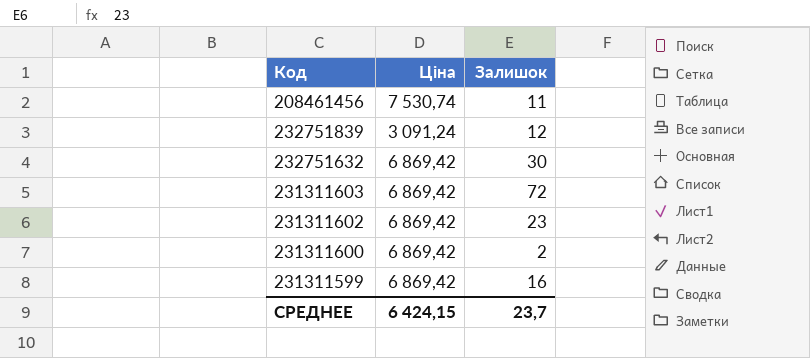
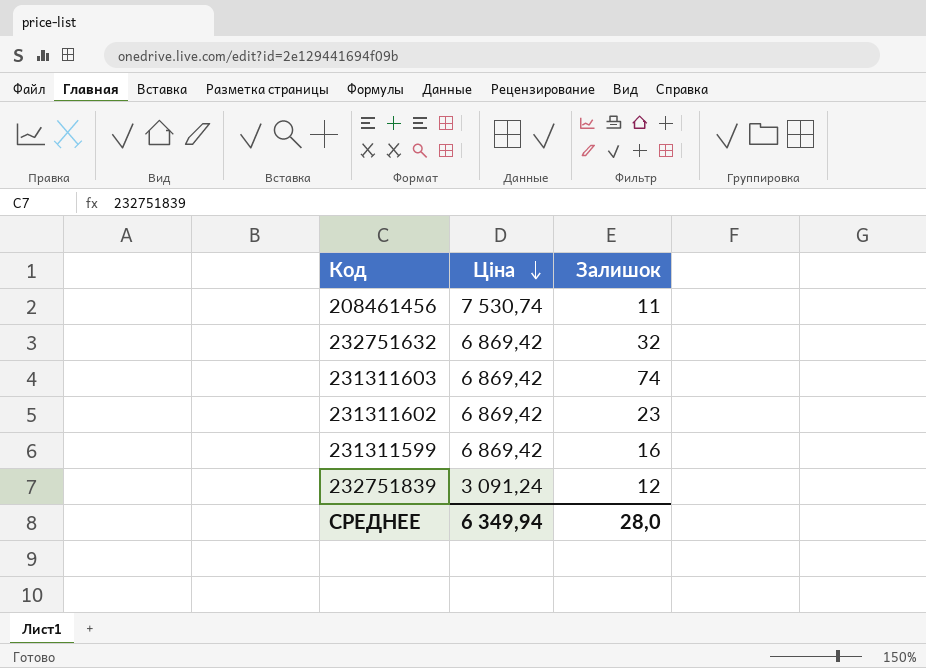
row order: none -> Ціна descending
row 231311600: 6 869,42 | 2 -> none
232751632 | Залишок: 30 -> 32
231311603 | Залишок: 72 -> 74
СРЕДНЕЕ | Ціна: 6 424,15 -> 6 349,94
СРЕДНЕЕ | Залишок: 23,7 -> 28,0

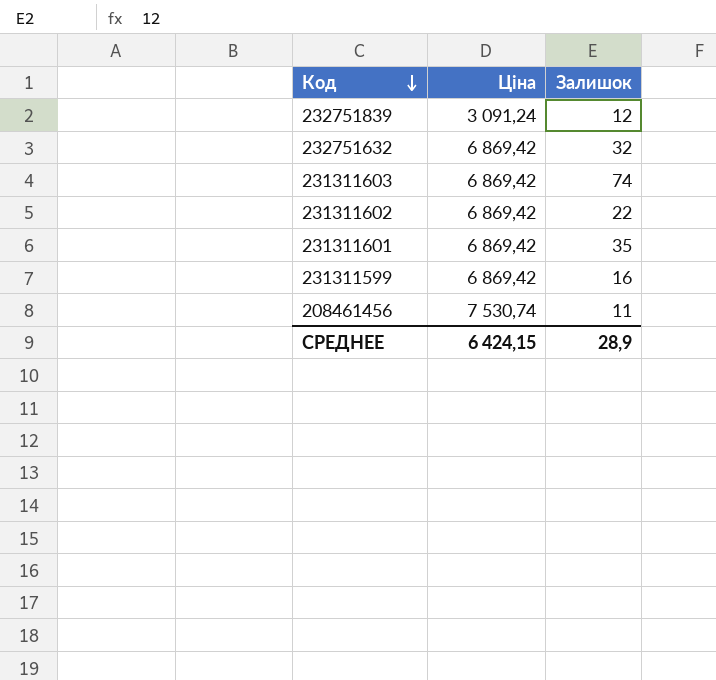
row order: Ціна descending -> Код descending
231311602 | Залишок: 23 -> 22
row 231311601: none -> 6 869,42 | 35
СРЕДНЕЕ | Ціна: 6 349,94 -> 6 424,15
СРЕДНЕЕ | Залишок: 28,0 -> 28,9

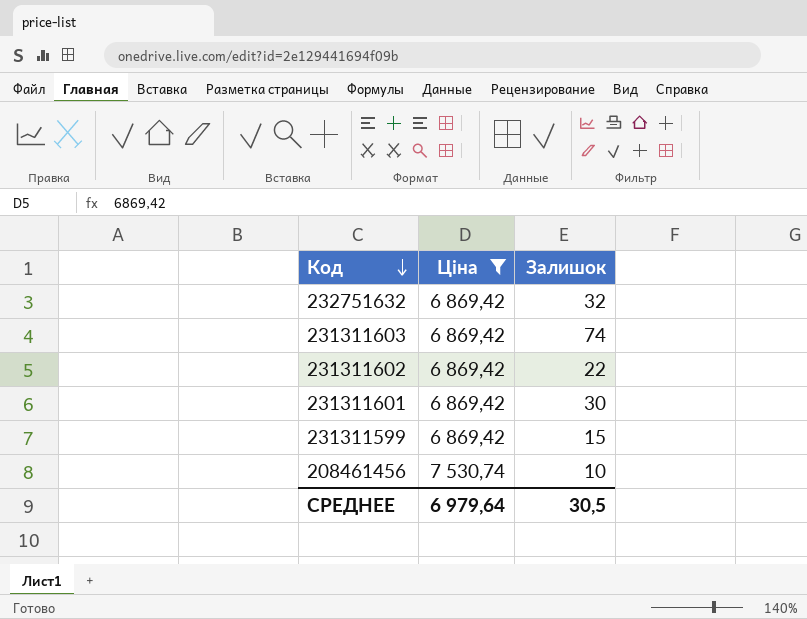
filter: none -> Ціна != 3 091,24
231311601 | Залишок: 35 -> 30
231311599 | Залишок: 16 -> 15
208461456 | Залишок: 11 -> 10
СРЕДНЕЕ | Ціна: 6 424,15 -> 6 979,64
СРЕДНЕЕ | Залишок: 28,9 -> 30,5

